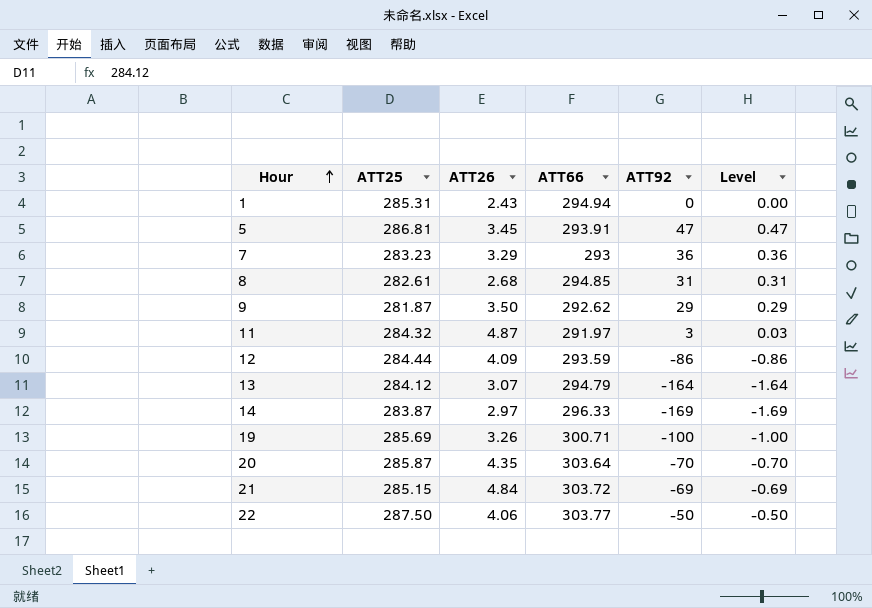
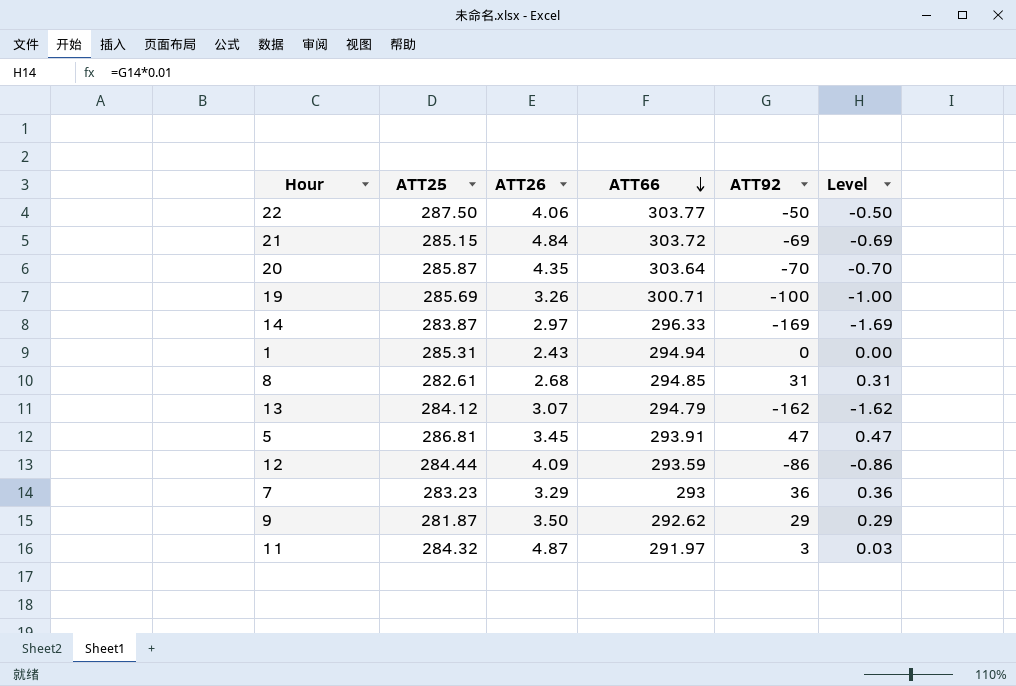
row order: Hour ascending -> ATT66 descending
13 | ATT92: -164 -> -162
13 | Level: -1.64 -> -1.62

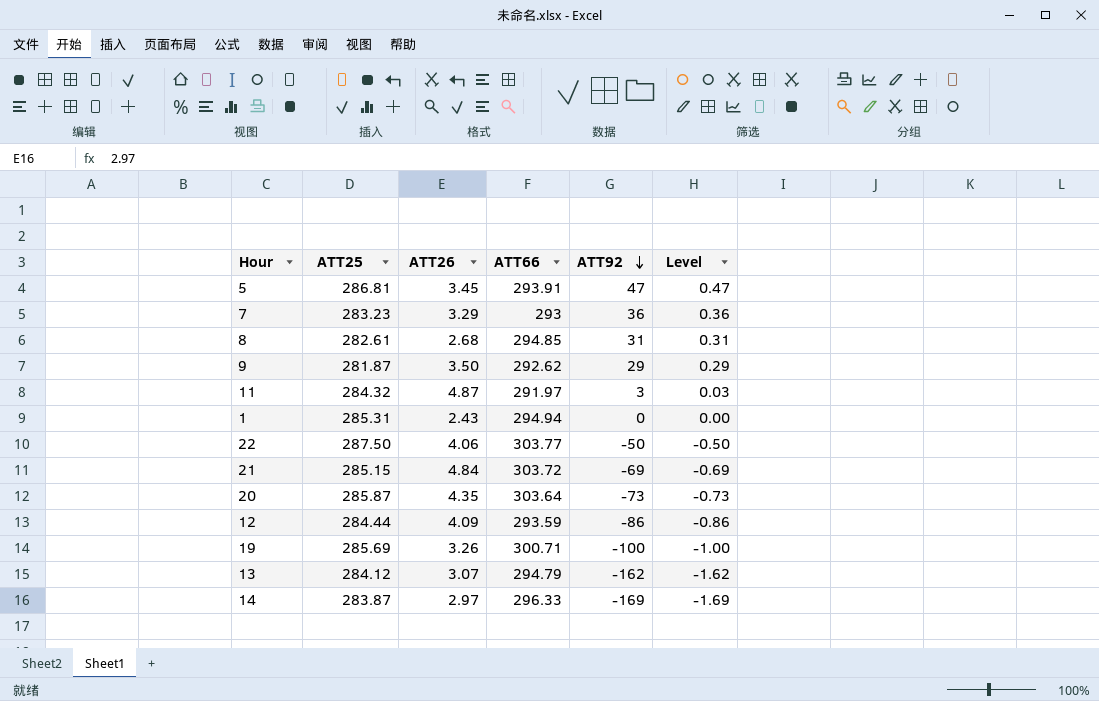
row order: ATT66 descending -> ATT92 descending
20 | ATT92: -70 -> -73
20 | Level: -0.70 -> -0.73

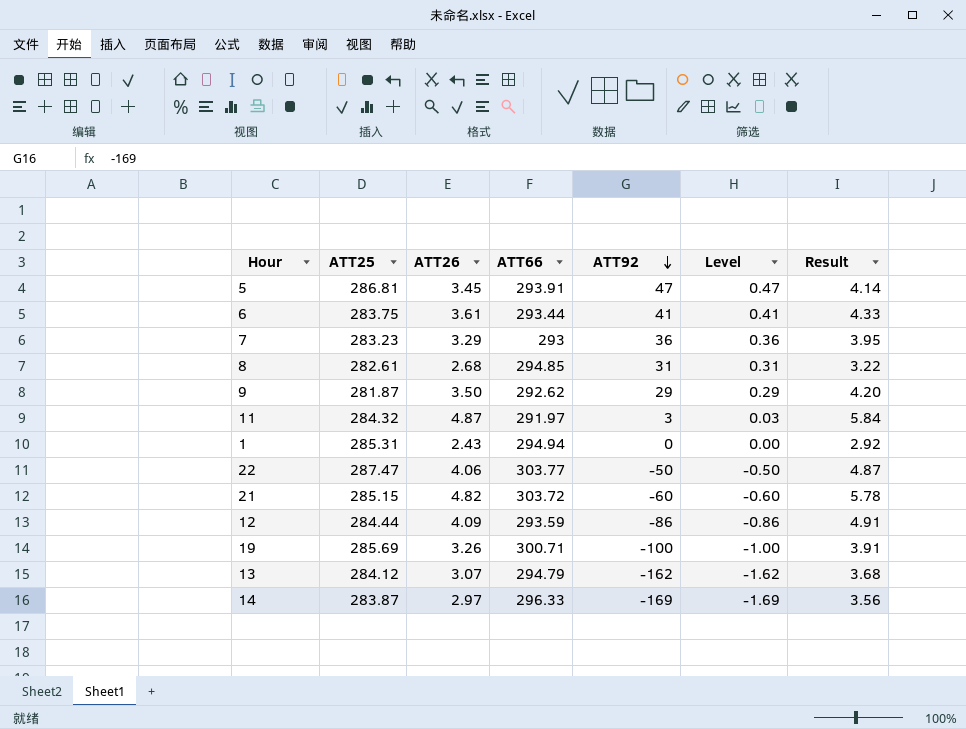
column Result | formula: none -> [ATT26] * 1.2
row 20: 285.87 | 4.35 | 303.64 | -73 | -0.73 -> none
row 6: none -> 283.75 | 3.61 | 293.44 | 41 | 0.41 | 4.33
22 | ATT25: 287.50 -> 287.47
21 | ATT26: 4.84 -> 4.82
21 | ATT92: -69 -> -60
21 | Level: -0.69 -> -0.60

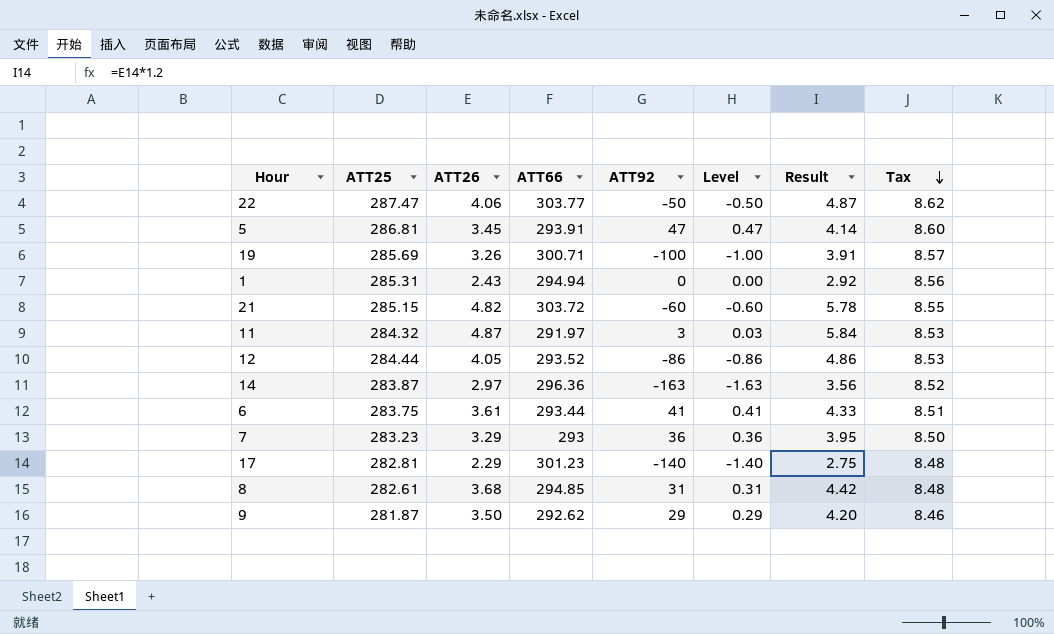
row order: ATT92 descending -> Tax descending
column Tax | formula: none -> [ATT25] * 0.03
row 13: 284.12 | 3.07 | 294.79 | -162 | -1.62 | 3.68 -> none
12 | ATT26: 4.09 -> 4.05
12 | ATT66: 293.59 -> 293.52
12 | Result: 4.91 -> 4.86
14 | ATT66: 296.33 -> 296.36
14 | ATT92: -169 -> -163
14 | Level: -1.69 -> -1.63
row 17: none -> 282.81 | 2.29 | 301.23 | -140 | -1.40 | 2.75 | 8.48
8 | ATT26: 2.68 -> 3.68
8 | Result: 3.22 -> 4.42

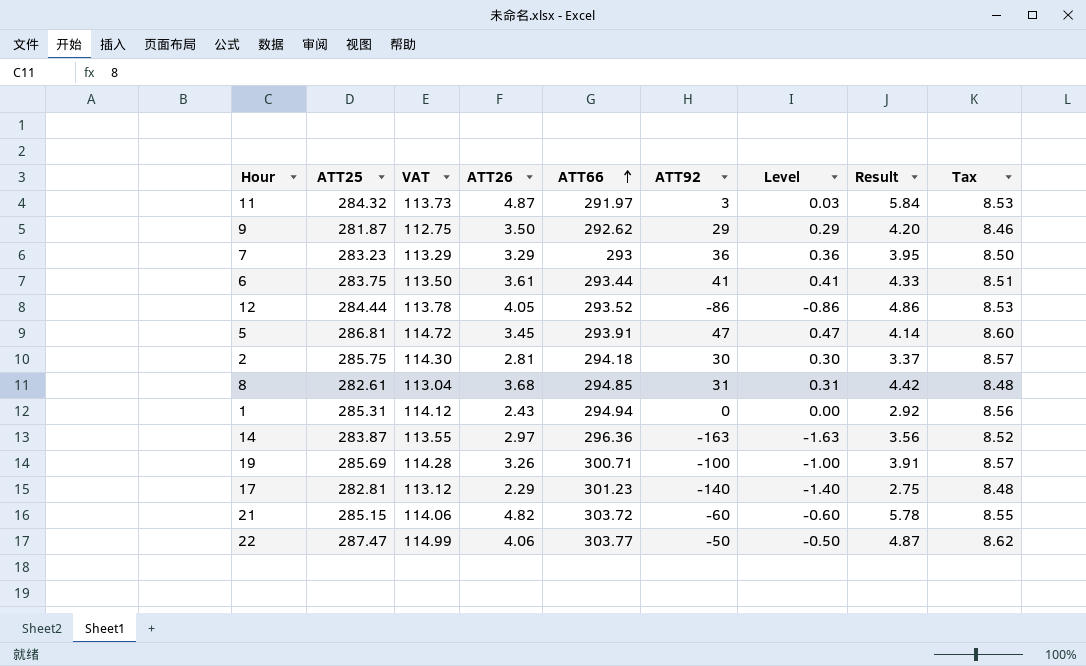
row order: Tax descending -> ATT66 ascending
column VAT | formula: none -> [ATT25] * 0.4
row 2: none -> 285.75 | 114.30 | 2.81 | 294.18 | 30 | 0.30 | 3.37 | 8.57

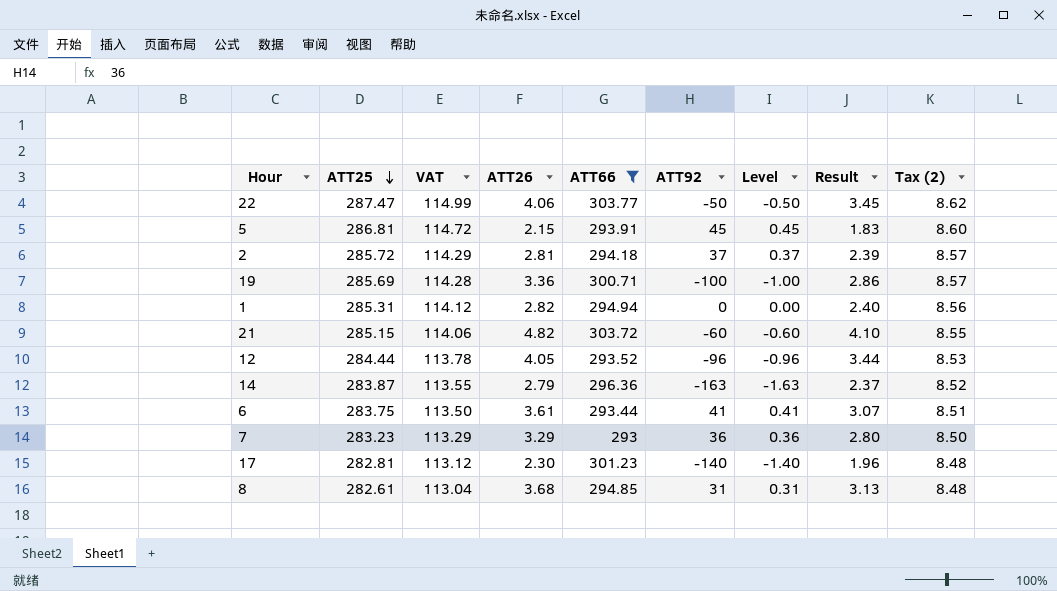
filter: none -> ATT66 >= 293
row order: ATT66 ascending -> ATT25 descending
column Result | formula: [ATT26] * 1.2 -> [ATT26] * 0.85
column name: Tax -> Tax (2)
5 | ATT26: 3.45 -> 2.15
5 | ATT92: 47 -> 45
5 | Level: 0.47 -> 0.45
2 | ATT25: 285.75 -> 285.72
2 | VAT: 114.30 -> 114.29
2 | ATT92: 30 -> 37
2 | Level: 0.30 -> 0.37
19 | ATT26: 3.26 -> 3.36
1 | ATT26: 2.43 -> 2.82
12 | ATT92: -86 -> -96
12 | Level: -0.86 -> -0.96
14 | ATT26: 2.97 -> 2.79
17 | ATT26: 2.29 -> 2.30

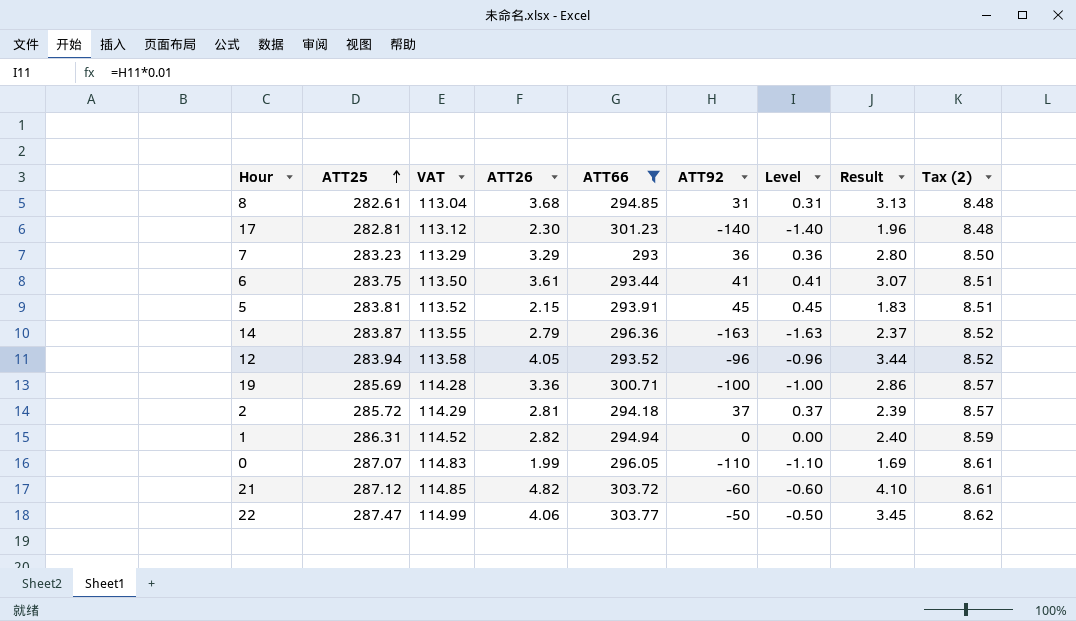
row order: ATT25 descending -> ATT25 ascending
5 | ATT25: 286.81 -> 283.81
5 | VAT: 114.72 -> 113.52
5 | Tax (2): 8.60 -> 8.51
12 | ATT25: 284.44 -> 283.94
12 | VAT: 113.78 -> 113.58
12 | Tax (2): 8.53 -> 8.52
1 | ATT25: 285.31 -> 286.31
1 | VAT: 114.12 -> 114.52
1 | Tax (2): 8.56 -> 8.59
row 0: none -> 287.07 | 114.83 | 1.99 | 296.05 | -110 | -1.10 | 1.69 | 8.61
21 | ATT25: 285.15 -> 287.12
21 | VAT: 114.06 -> 114.85
21 | Tax (2): 8.55 -> 8.61

